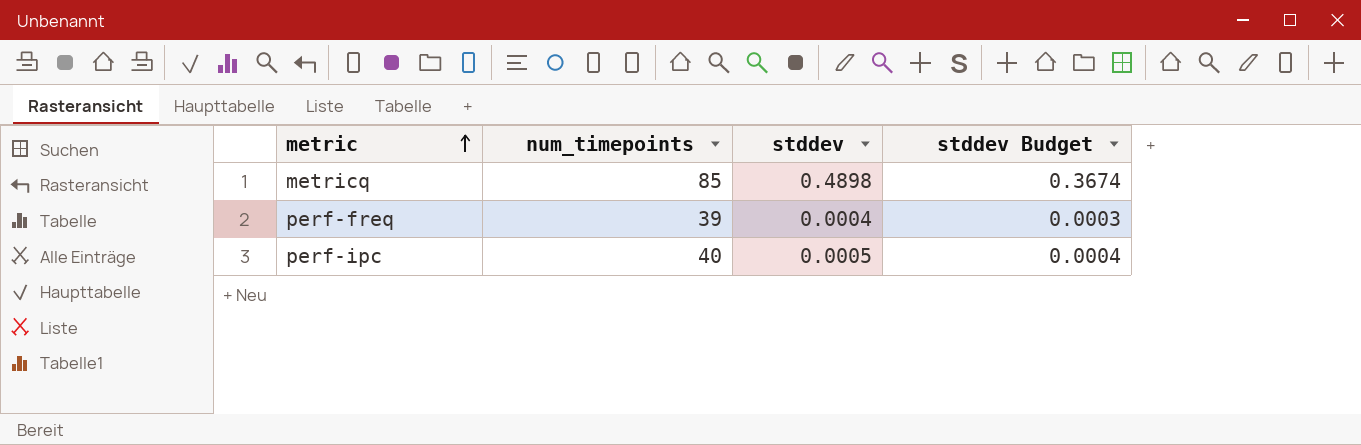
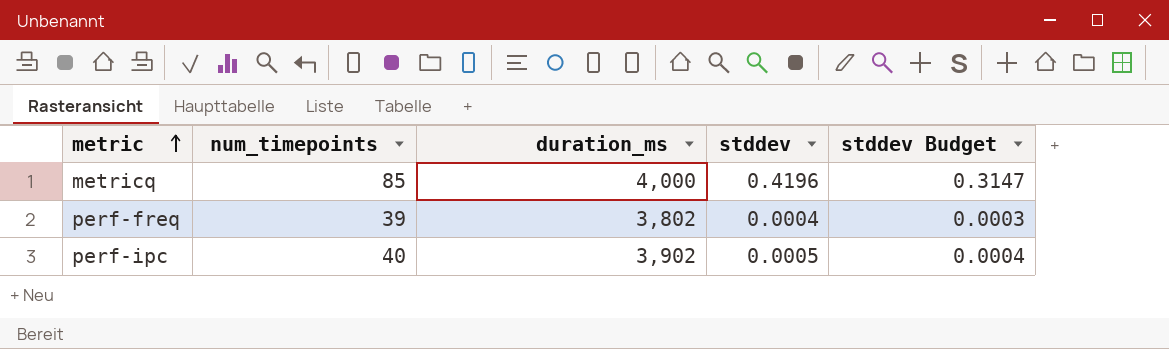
column duration_ms | position: none -> 3
metricq | stddev: 0.4898 -> 0.4196
metricq | stddev Budget: 0.3674 -> 0.3147

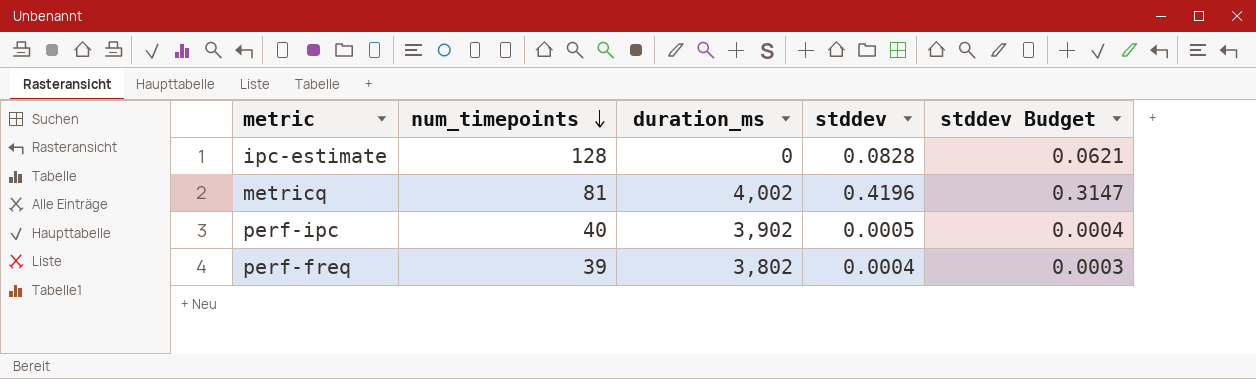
row order: metric ascending -> num_timepoints descending
row ipc-estimate: none -> 128 | 0 | 0.0828 | 0.0621
metricq | num_timepoints: 85 -> 81
metricq | duration_ms: 4,000 -> 4,002

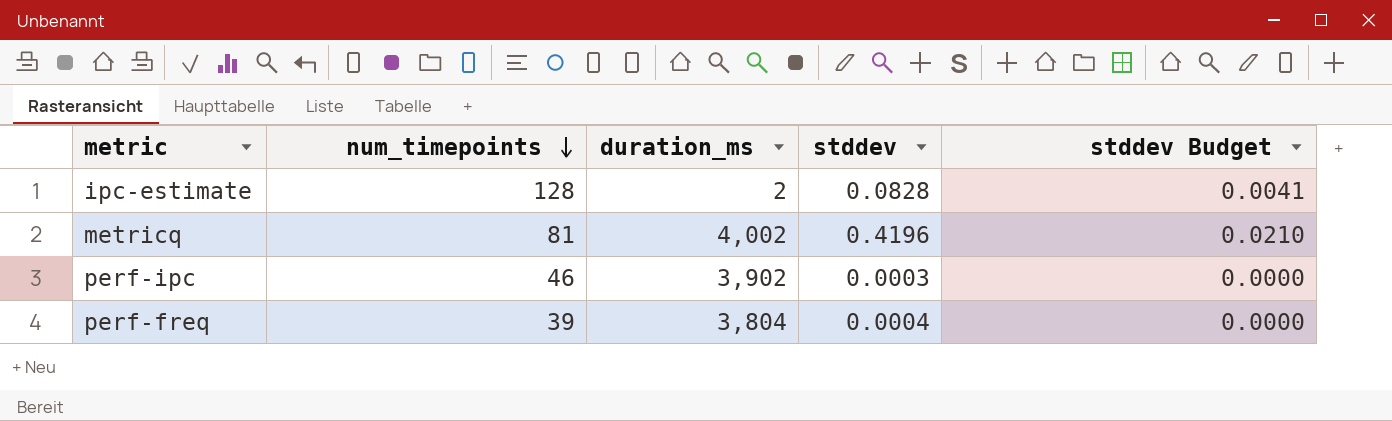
column stddev Budget | formula: [stddev] * 0.75 -> [stddev] * 0.05
ipc-estimate | duration_ms: 0 -> 2
perf-ipc | num_timepoints: 40 -> 46
perf-ipc | stddev: 0.0005 -> 0.0003
perf-freq | duration_ms: 3,802 -> 3,804

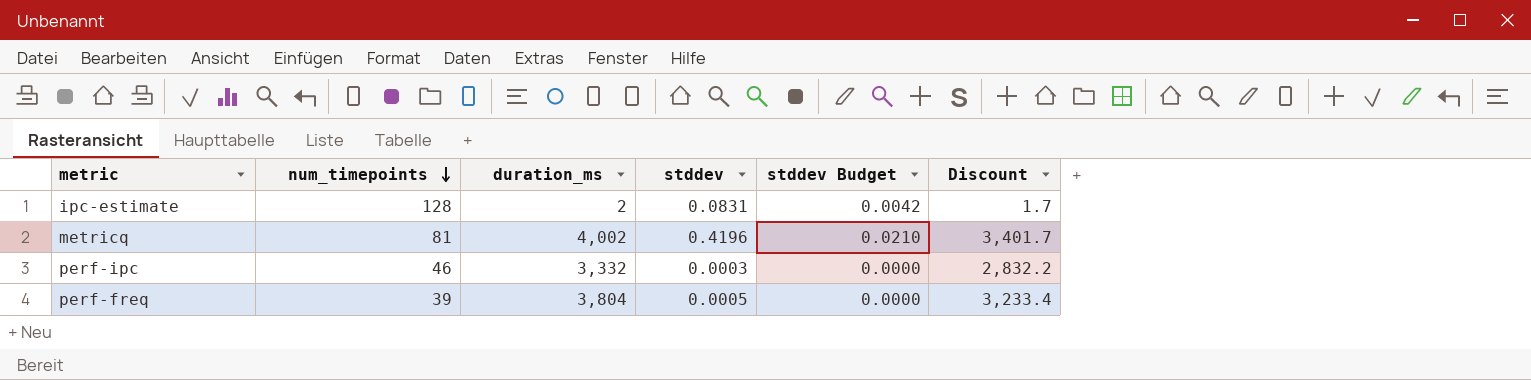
column Discount | formula: none -> [duration_ms] * 0.85
ipc-estimate | stddev: 0.0828 -> 0.0831
ipc-estimate | stddev Budget: 0.0041 -> 0.0042
perf-ipc | duration_ms: 3,902 -> 3,332
perf-freq | stddev: 0.0004 -> 0.0005

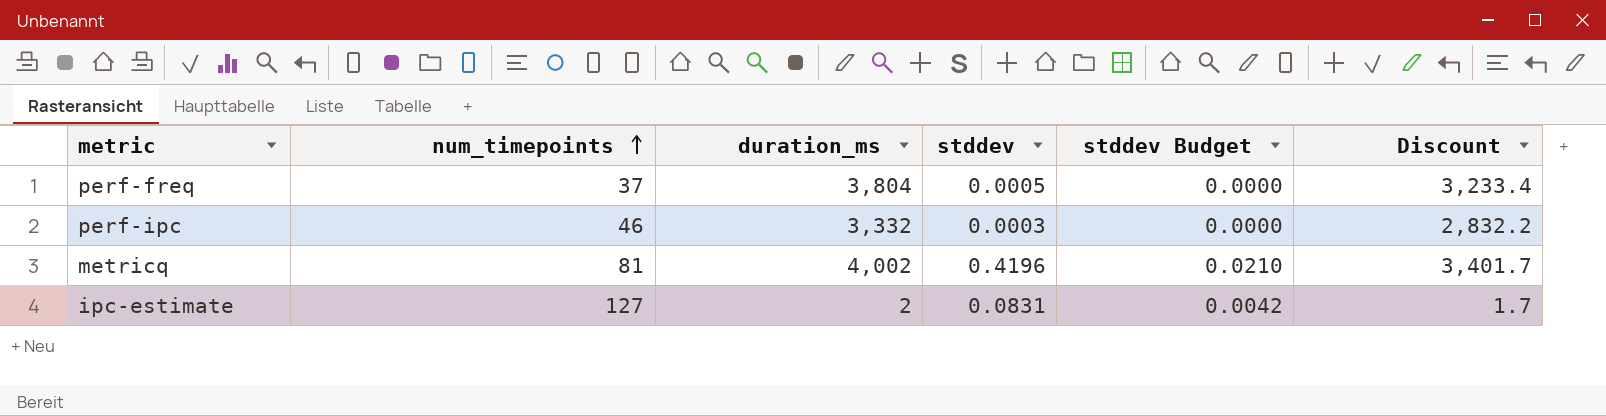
row order: num_timepoints descending -> num_timepoints ascending
perf-freq | num_timepoints: 39 -> 37
ipc-estimate | num_timepoints: 128 -> 127

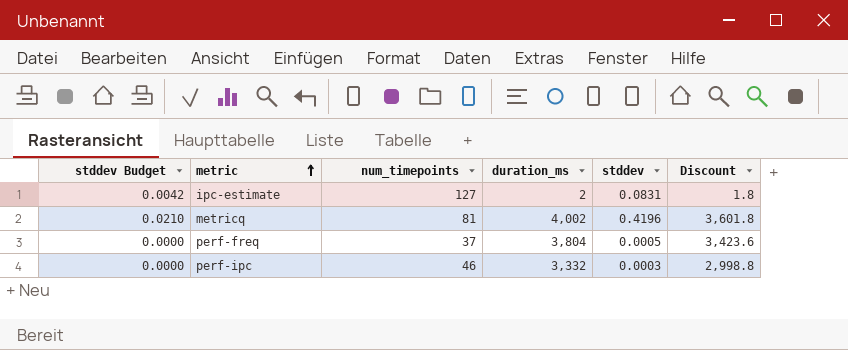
row order: num_timepoints ascending -> metric ascending
column stddev Budget | position: 5 -> 1
column Discount | formula: [duration_ms] * 0.85 -> [duration_ms] * 0.9

